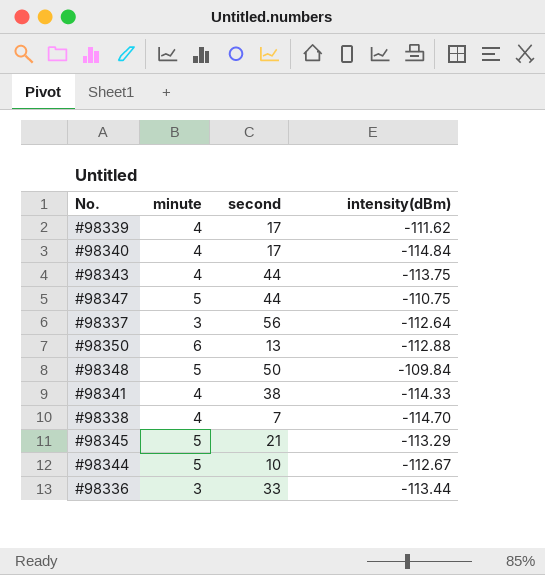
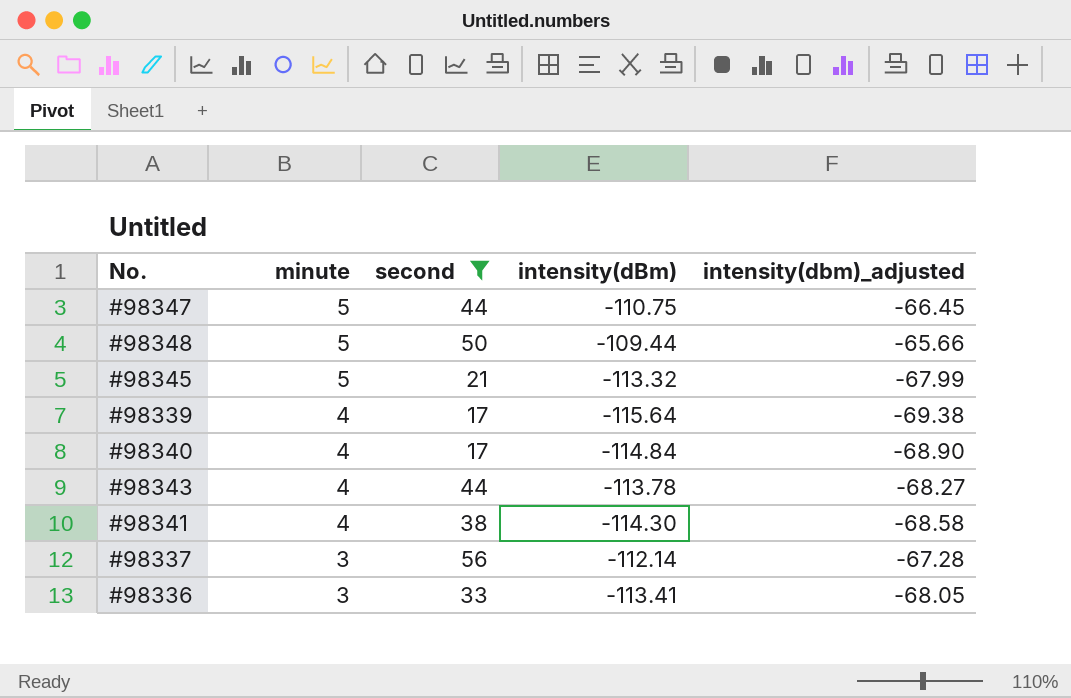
filter: none -> second >= 17
row order: none -> minute descending
column intensity(dbm)_adjusted | formula: none -> [intensity(dBm)] * 0.6
#98348 | intensity(dBm): -109.84 -> -109.44
#98345 | intensity(dBm): -113.29 -> -113.32
#98339 | intensity(dBm): -111.62 -> -115.64
#98343 | intensity(dBm): -113.75 -> -113.78
#98341 | intensity(dBm): -114.33 -> -114.30
#98337 | intensity(dBm): -112.64 -> -112.14
#98336 | intensity(dBm): -113.44 -> -113.41

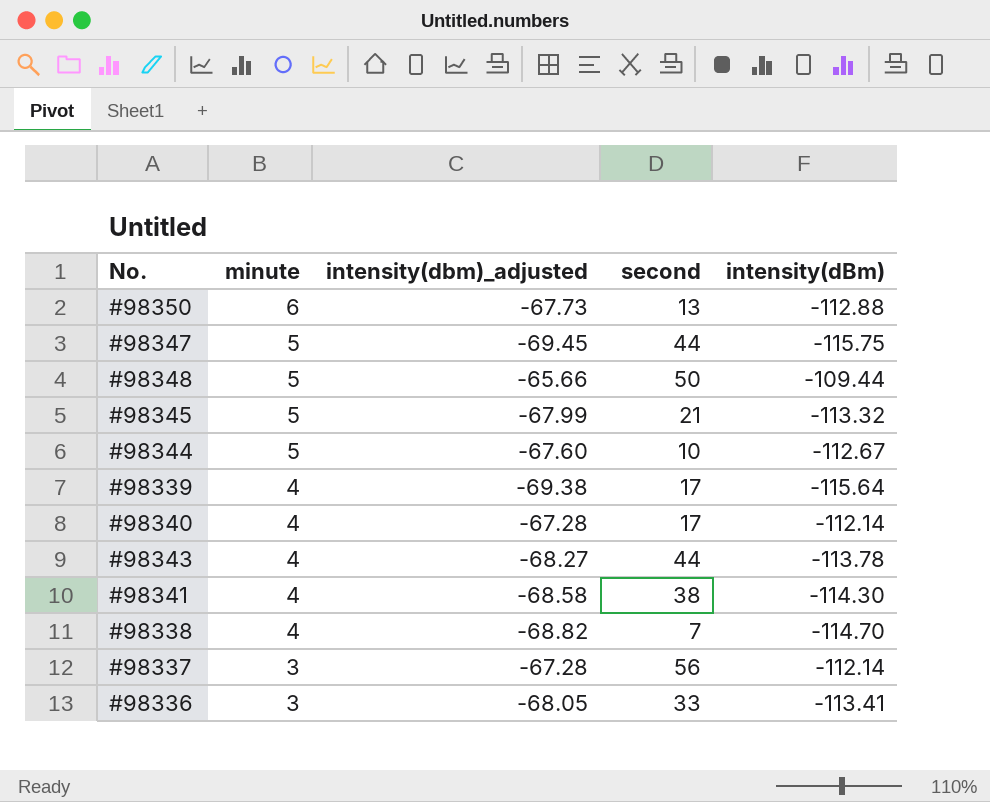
filter: second >= 17 -> none
column intensity(dbm)_adjusted | position: 5 -> 3
#98347 | intensity(dbm)_adjusted: -66.45 -> -69.45
#98347 | intensity(dBm): -110.75 -> -115.75
#98340 | intensity(dbm)_adjusted: -68.90 -> -67.28
#98340 | intensity(dBm): -114.84 -> -112.14

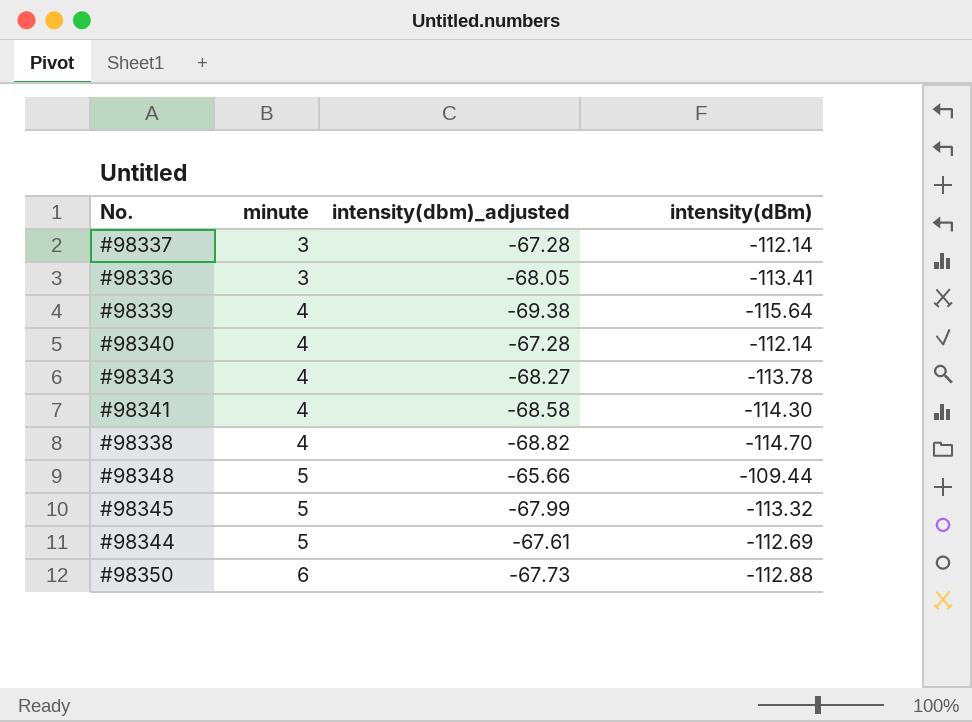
row order: minute descending -> minute ascending
column second | position: 4 -> none
row #98347: 5 | -69.45 | 44 | -115.75 -> none
#98344 | intensity(dbm)_adjusted: -67.60 -> -67.61
#98344 | intensity(dBm): -112.67 -> -112.69

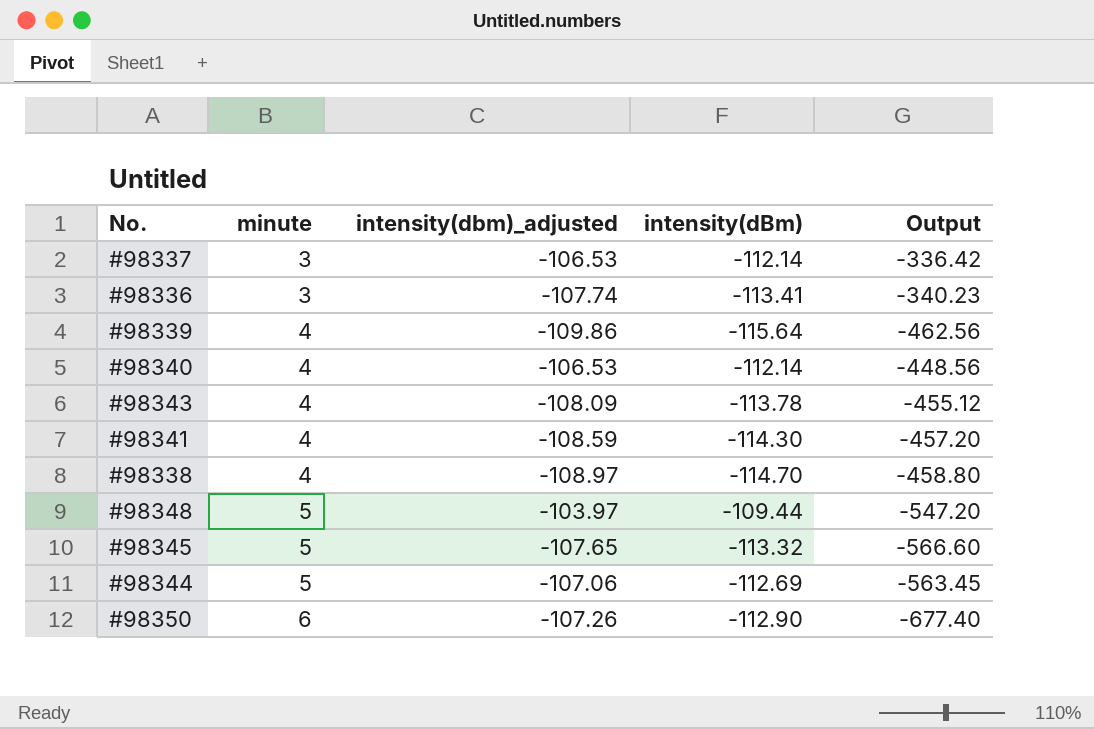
column intensity(dbm)_adjusted | formula: [intensity(dBm)] * 0.6 -> [intensity(dBm)] * 0.95
column Output | formula: none -> [minute] * [intensity(dBm)]
#98350 | intensity(dBm): -112.88 -> -112.90

